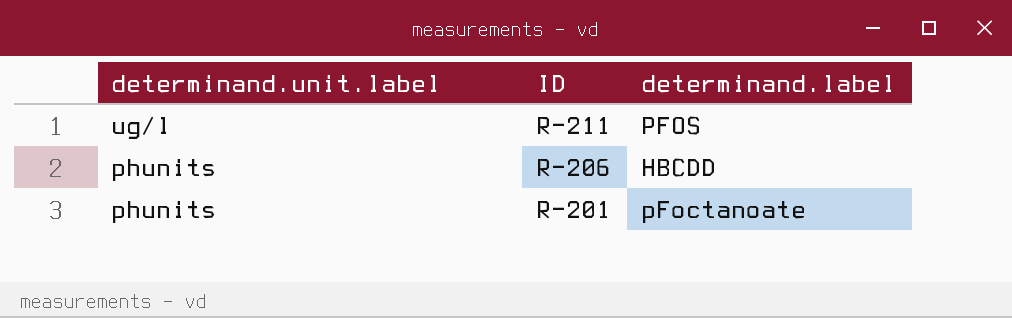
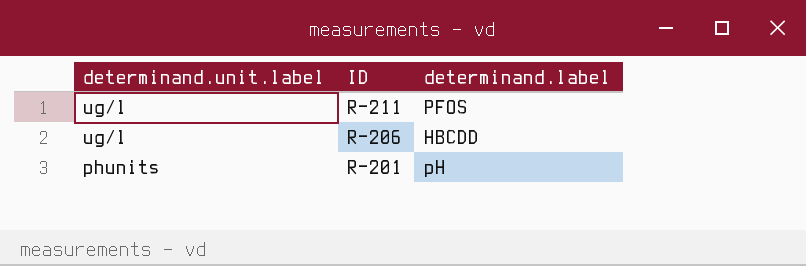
R-206 | determinand.unit.label: phunits -> ug/l
R-201 | determinand.label: pFoctanoate -> pH

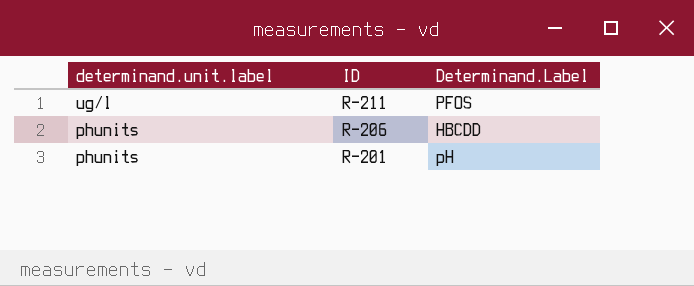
column name: determinand.label -> Determinand.Label
R-206 | determinand.unit.label: ug/l -> phunits

